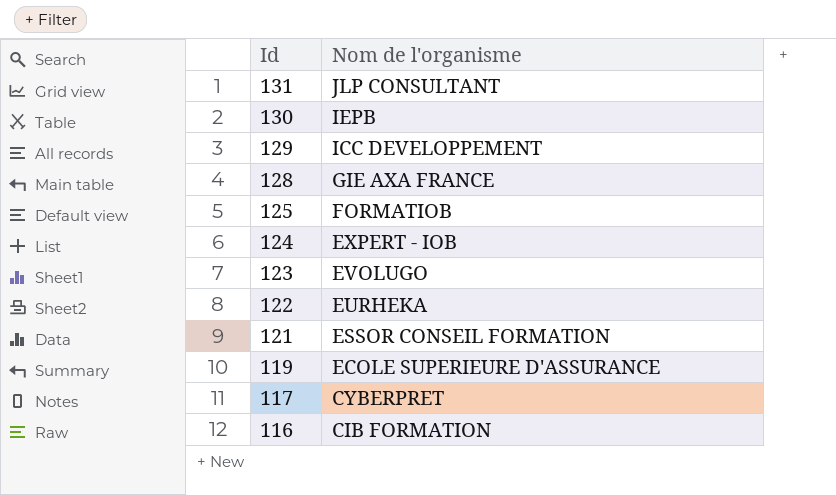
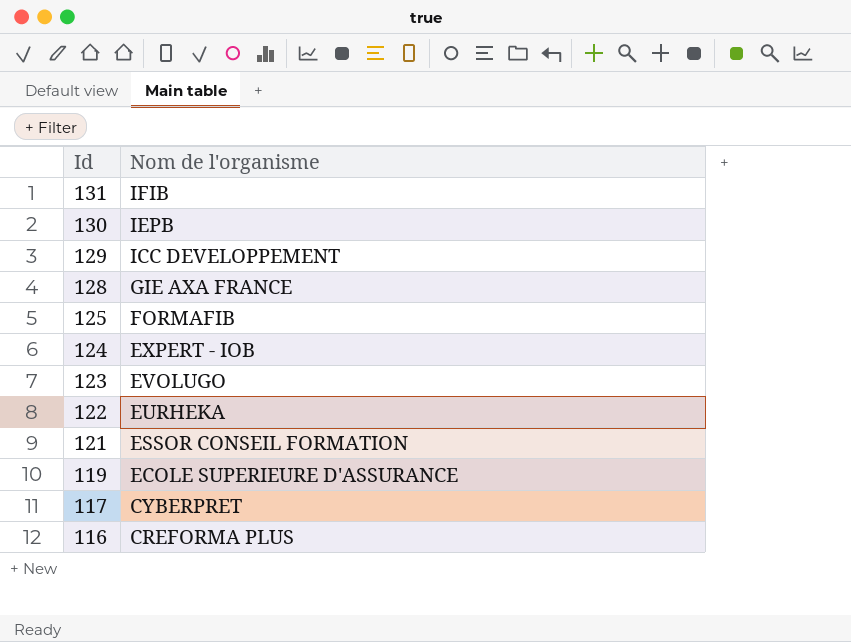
131 | Nom de l'organisme: JLP CONSULTANT -> IFIB
125 | Nom de l'organisme: FORMATIOB -> FORMAFIB
116 | Nom de l'organisme: CIB FORMATION -> CREFORMA PLUS

